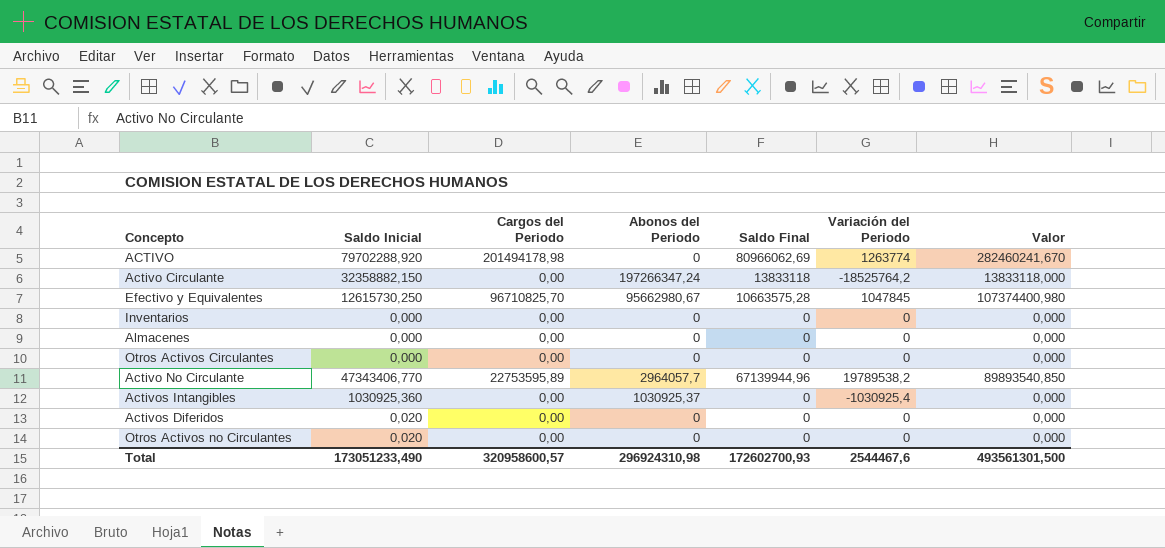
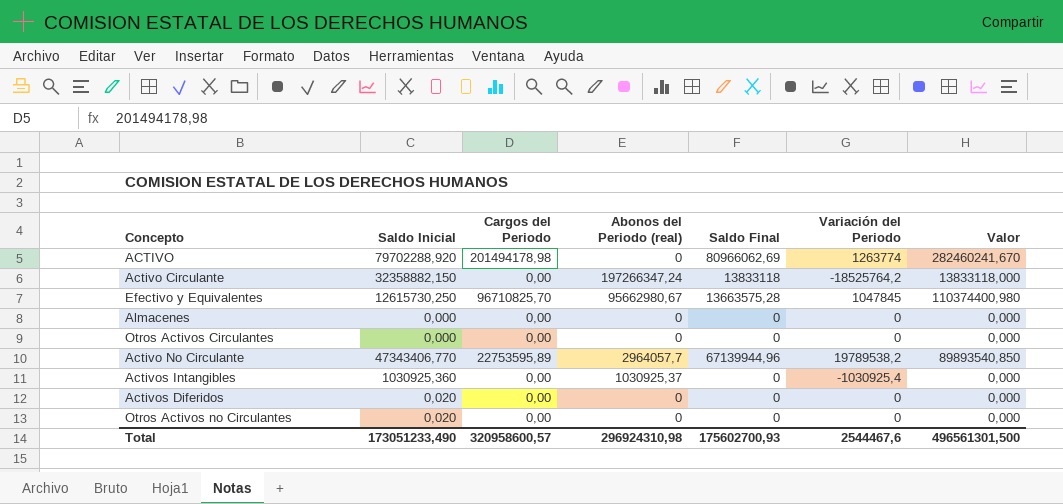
column name: Abonos del Periodo -> Abonos del Periodo (real)
row Inventarios: 0,000 | 0,00 | 0 | 0 | 0 | 0,000 -> none
Efectivo y Equivalentes | Saldo Final: 10663575,28 -> 13663575,28
Efectivo y Equivalentes | Valor: 107374400,980 -> 110374400,980
Total | Saldo Final: 172602700,93 -> 175602700,93
Total | Valor: 493561301,500 -> 496561301,500

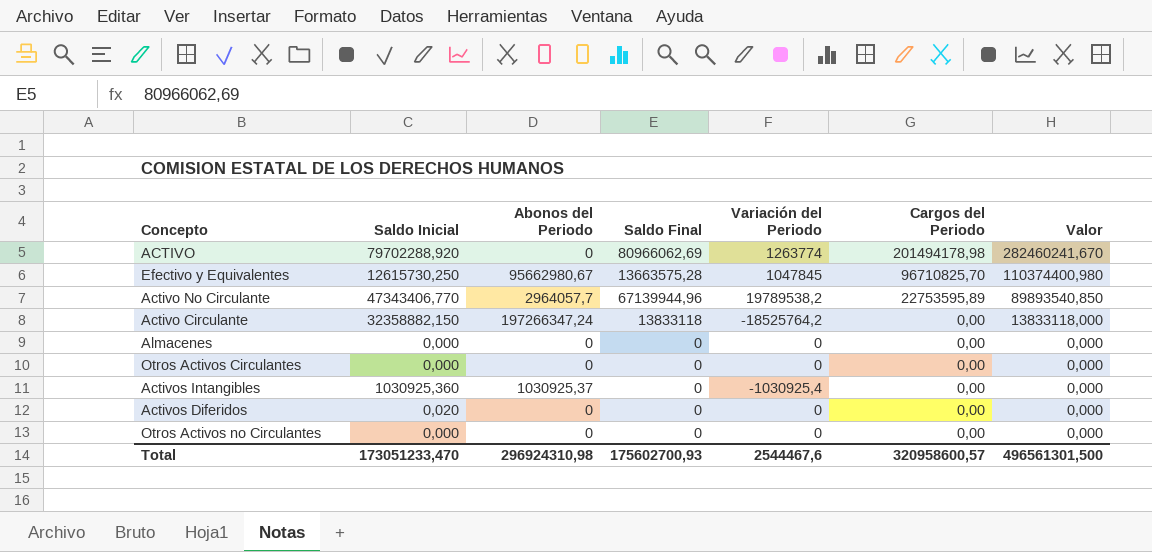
row order: none -> Cargos del Periodo descending
column name: Abonos del Periodo (real) -> Abonos del Periodo
column Cargos del Periodo | position: 3 -> 6
Otros Activos no Circulantes | Saldo Inicial: 0,020 -> 0,000
Total | Saldo Inicial: 173051233,490 -> 173051233,470

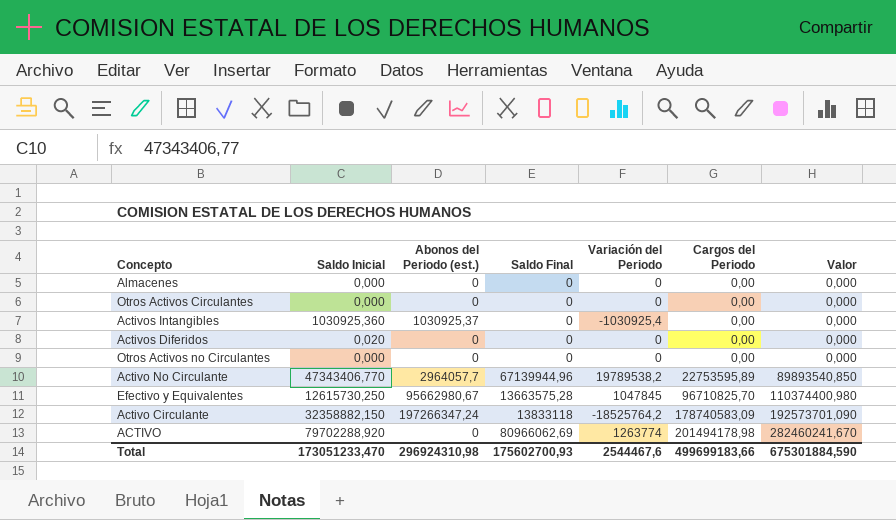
row order: Cargos del Periodo descending -> Cargos del Periodo ascending
column name: Abonos del Periodo -> Abonos del Periodo (est.)
Activo Circulante | Cargos del Periodo: 0,00 -> 178740583,09
Activo Circulante | Valor: 13833118,000 -> 192573701,090
Total | Cargos del Periodo: 320958600,57 -> 499699183,66
Total | Valor: 496561301,500 -> 675301884,590

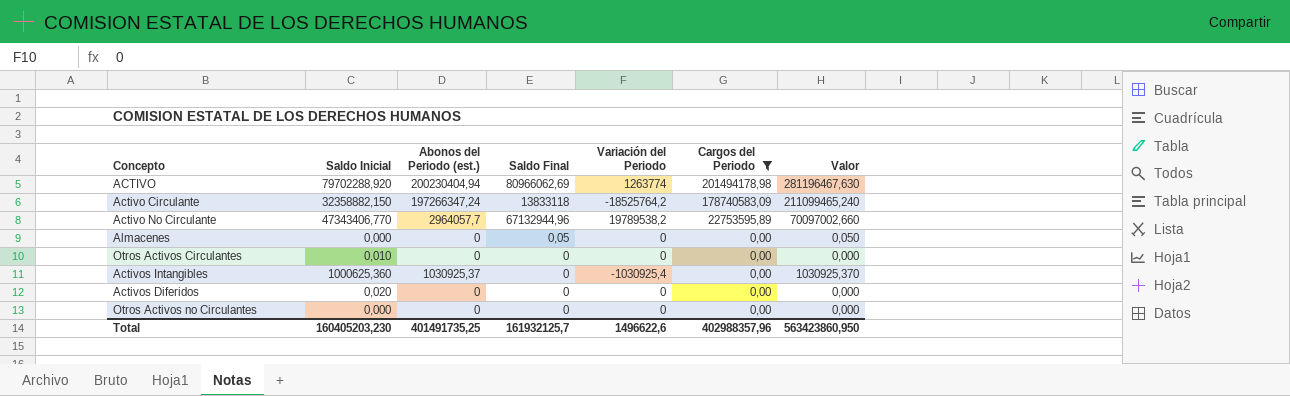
filter: none -> Cargos del Periodo != 96710825,70
row order: Cargos del Periodo ascending -> Cargos del Periodo descending
column Valor | formula: [Saldo Final] + [Cargos del Periodo] -> [Abonos del Periodo (est.)] + [Saldo Final]
ACTIVO | Abonos del Periodo (est.): 0 -> 200230404,94
Activo No Circulante | Saldo Final: 67139944,96 -> 67132944,96
Almacenes | Saldo Final: 0 -> 0,05
Otros Activos Circulantes | Saldo Inicial: 0,000 -> 0,010
Activos Intangibles | Saldo Inicial: 1030925,360 -> 1000625,360
Total | Saldo Inicial: 173051233,470 -> 160405203,230
Total | Abonos del Periodo (est.): 296924310,98 -> 401491735,25
Total | Saldo Final: 175602700,93 -> 161932125,7
Total | Variación del Periodo: 2544467,6 -> 1496622,6
Total | Cargos del Periodo: 499699183,66 -> 402988357,96
Total | Valor: 675301884,590 -> 563423860,950

